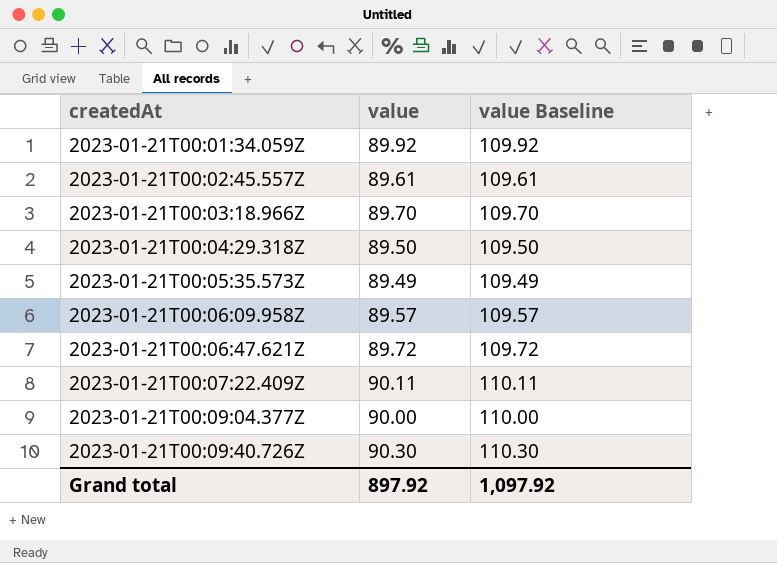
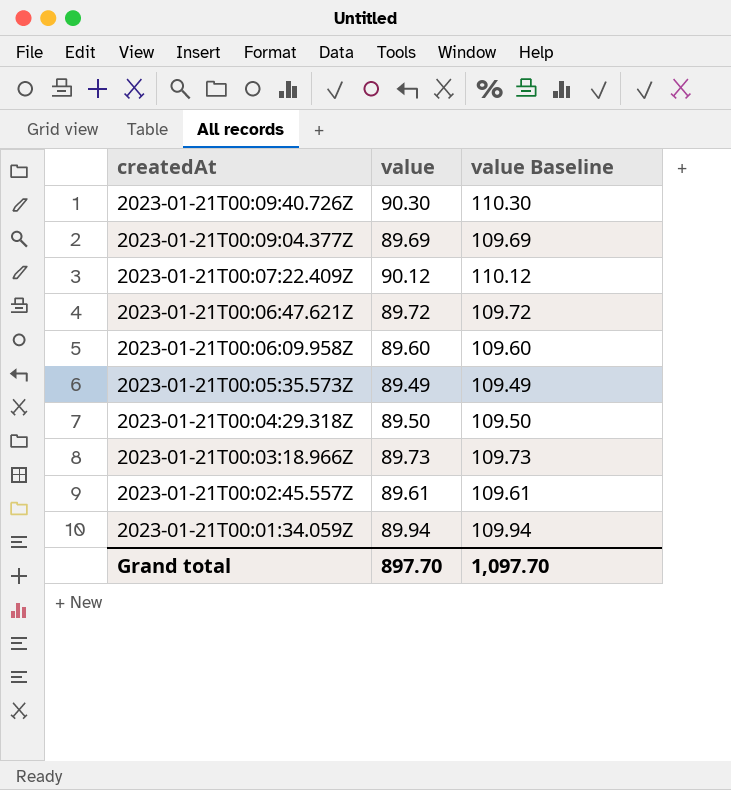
row order: createdAt ascending -> createdAt descending
2023-01-21T00:09:04.377Z | value: 90.00 -> 89.69
2023-01-21T00:09:04.377Z | value Baseline: 110.00 -> 109.69
2023-01-21T00:07:22.409Z | value: 90.11 -> 90.12
2023-01-21T00:07:22.409Z | value Baseline: 110.11 -> 110.12
2023-01-21T00:06:09.958Z | value: 89.57 -> 89.60
2023-01-21T00:06:09.958Z | value Baseline: 109.57 -> 109.60
2023-01-21T00:03:18.966Z | value: 89.70 -> 89.73
2023-01-21T00:03:18.966Z | value Baseline: 109.70 -> 109.73
2023-01-21T00:01:34.059Z | value: 89.92 -> 89.94
2023-01-21T00:01:34.059Z | value Baseline: 109.92 -> 109.94
Grand total | value: 897.92 -> 897.70
Grand total | value Baseline: 1,097.92 -> 1,097.70

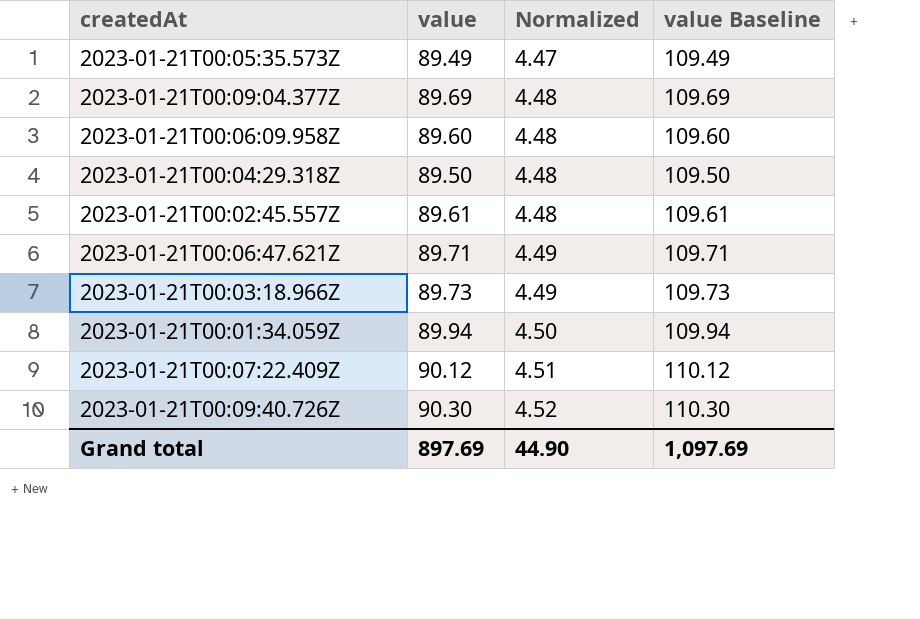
row order: createdAt descending -> Normalized ascending
column Normalized | formula: none -> [value] * 0.05
2023-01-21T00:06:47.621Z | value: 89.72 -> 89.71
2023-01-21T00:06:47.621Z | value Baseline: 109.72 -> 109.71
Grand total | value: 897.70 -> 897.69
Grand total | value Baseline: 1,097.70 -> 1,097.69

